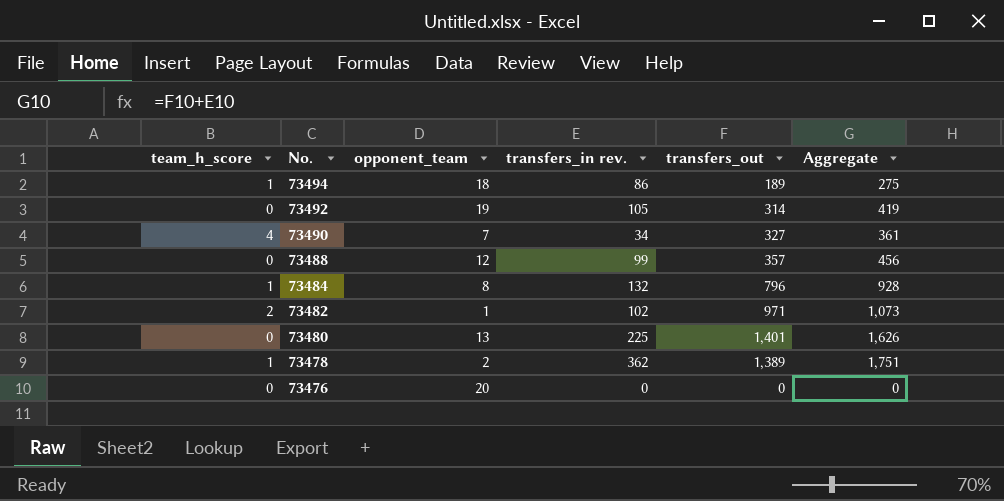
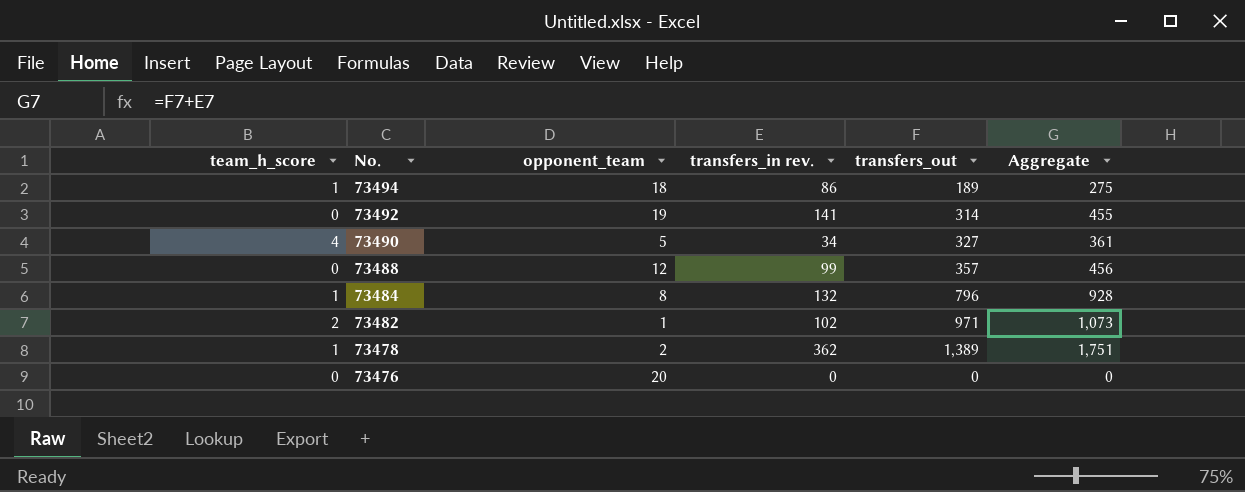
row 73480: 0 | 13 | 225 | 1,401 | 1,626 -> none
73492 | transfers_in rev.: 105 -> 141
73492 | Aggregate: 419 -> 455
73490 | opponent_team: 7 -> 5

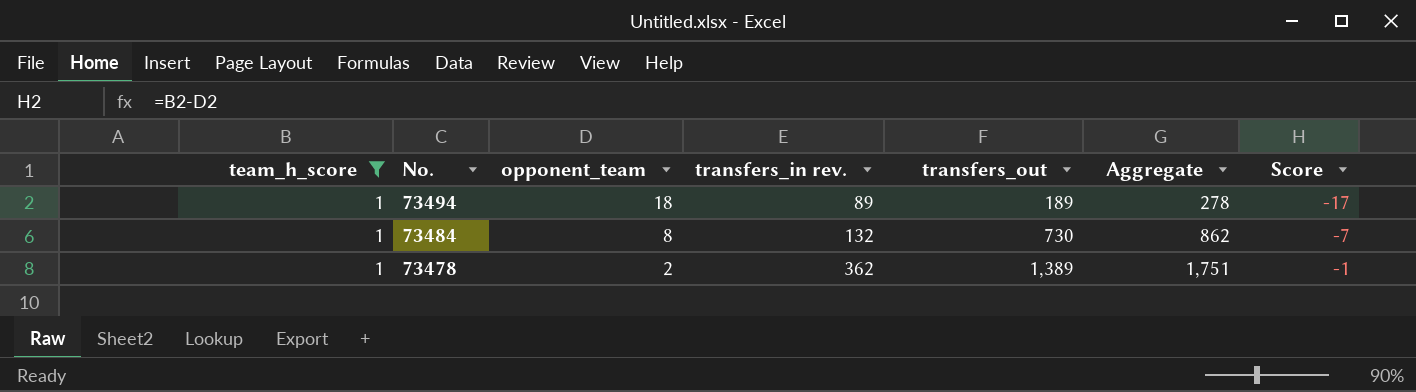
filter: none -> team_h_score = 1
column Score | formula: none -> [team_h_score] - [opponent_team]
73494 | transfers_in rev.: 86 -> 89
73494 | Aggregate: 275 -> 278
73484 | transfers_out: 796 -> 730
73484 | Aggregate: 928 -> 862

